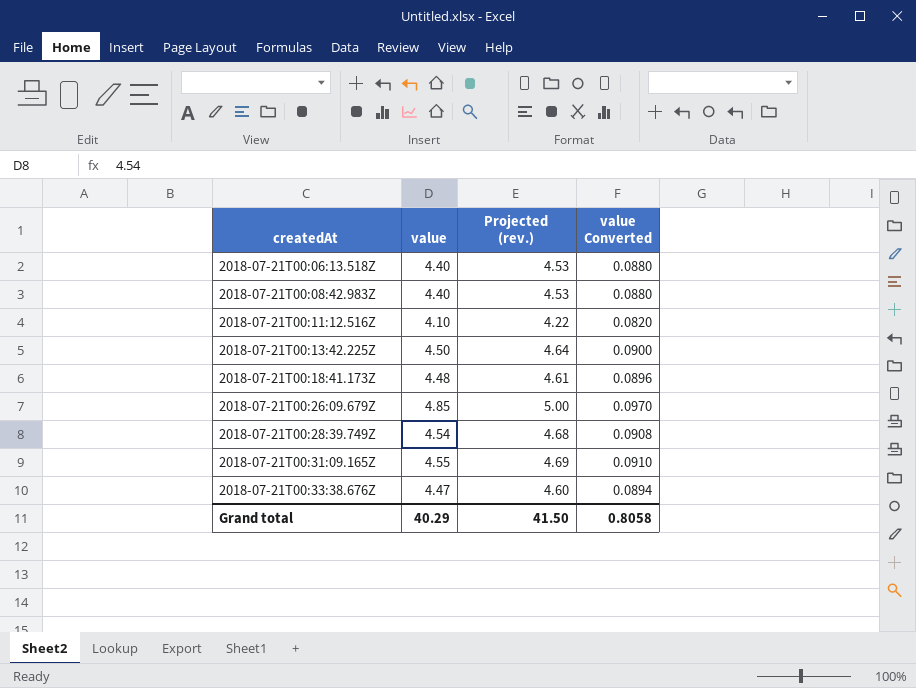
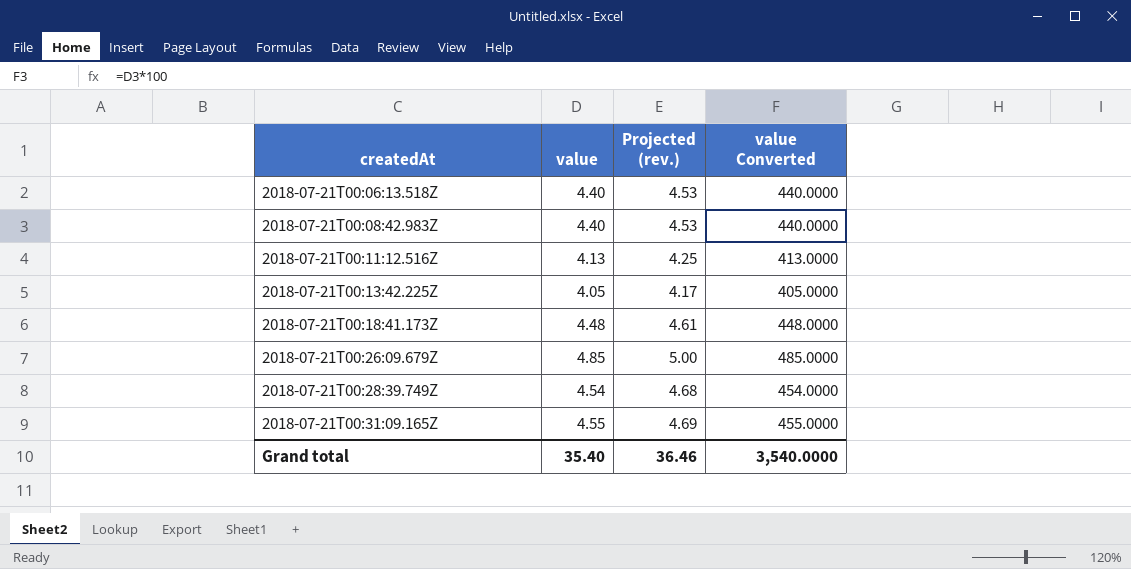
column value Converted | formula: [value] * 0.02 -> [value] * 100
row 2018-07-21T00:33:38.676Z: 4.47 | 4.60 | 0.0894 -> none
2018-07-21T00:11:12.516Z | value: 4.10 -> 4.13
2018-07-21T00:11:12.516Z | Projected (rev.): 4.22 -> 4.25
2018-07-21T00:13:42.225Z | value: 4.50 -> 4.05
2018-07-21T00:13:42.225Z | Projected (rev.): 4.64 -> 4.17
Grand total | value: 40.29 -> 35.40
Grand total | Projected (rev.): 41.50 -> 36.46
Grand total | value Converted: 0.8058 -> 3,540.0000

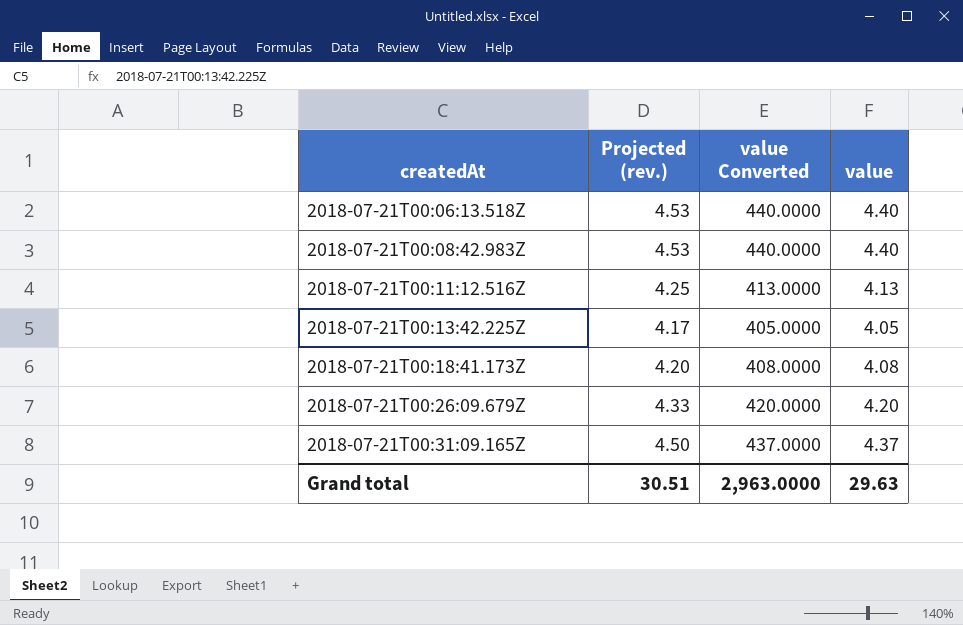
column value | position: 2 -> 4
row 2018-07-21T00:28:39.749Z: 4.54 | 4.68 | 454.0000 -> none
2018-07-21T00:18:41.173Z | Projected (rev.): 4.61 -> 4.20
2018-07-21T00:18:41.173Z | value Converted: 448.0000 -> 408.0000
2018-07-21T00:18:41.173Z | value: 4.48 -> 4.08
2018-07-21T00:26:09.679Z | Projected (rev.): 5.00 -> 4.33
2018-07-21T00:26:09.679Z | value Converted: 485.0000 -> 420.0000
2018-07-21T00:26:09.679Z | value: 4.85 -> 4.20
2018-07-21T00:31:09.165Z | Projected (rev.): 4.69 -> 4.50
2018-07-21T00:31:09.165Z | value Converted: 455.0000 -> 437.0000
2018-07-21T00:31:09.165Z | value: 4.55 -> 4.37
Grand total | Projected (rev.): 36.46 -> 30.51
Grand total | value Converted: 3,540.0000 -> 2,963.0000
Grand total | value: 35.40 -> 29.63

